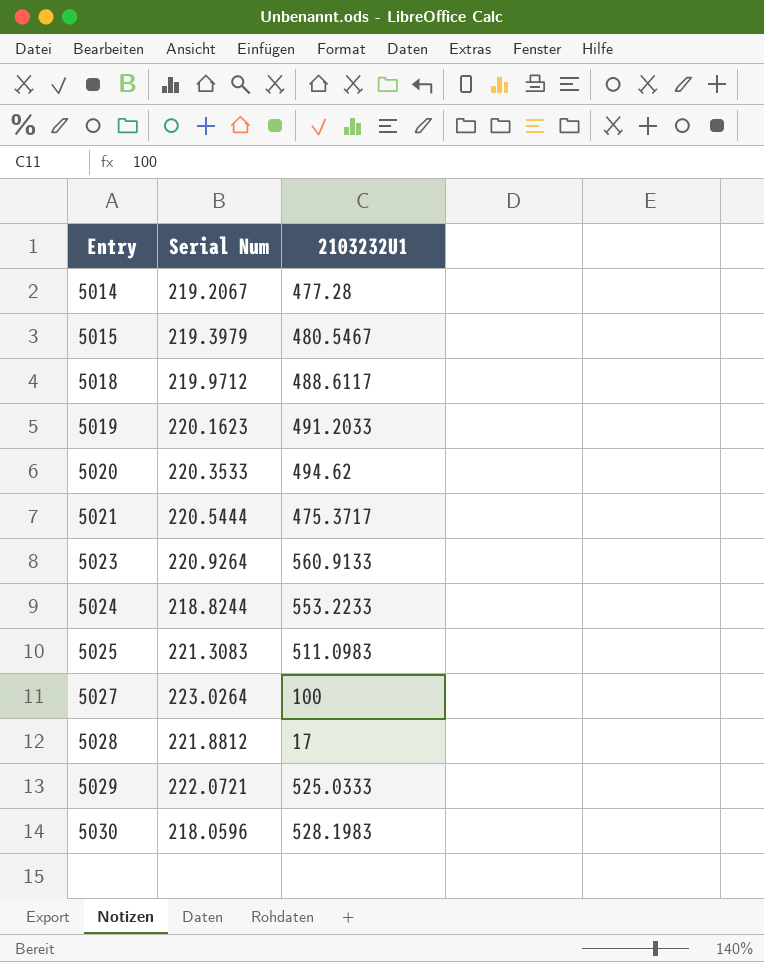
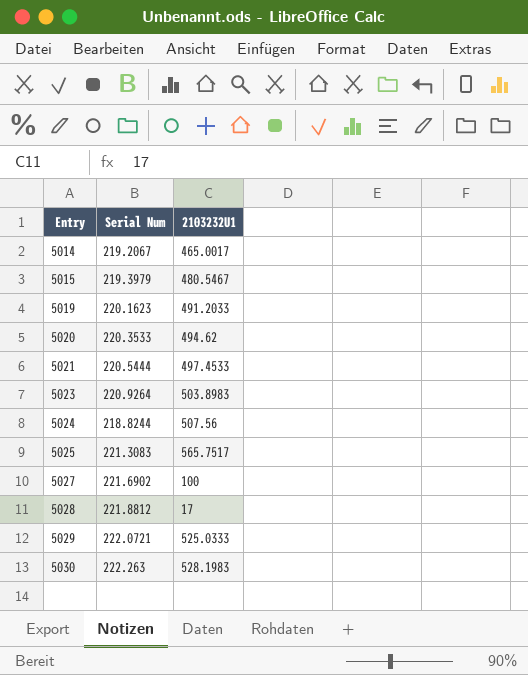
row 5018: 219.9712 | 488.6117 -> none
5014 | 2103232U1: 477.28 -> 465.0017
5021 | 2103232U1: 475.3717 -> 497.4533
5023 | 2103232U1: 560.9133 -> 503.8983
5024 | 2103232U1: 553.2233 -> 507.56
5025 | 2103232U1: 511.0983 -> 565.7517
5027 | Serial Num: 223.0264 -> 221.6902
5030 | Serial Num: 218.0596 -> 222.263

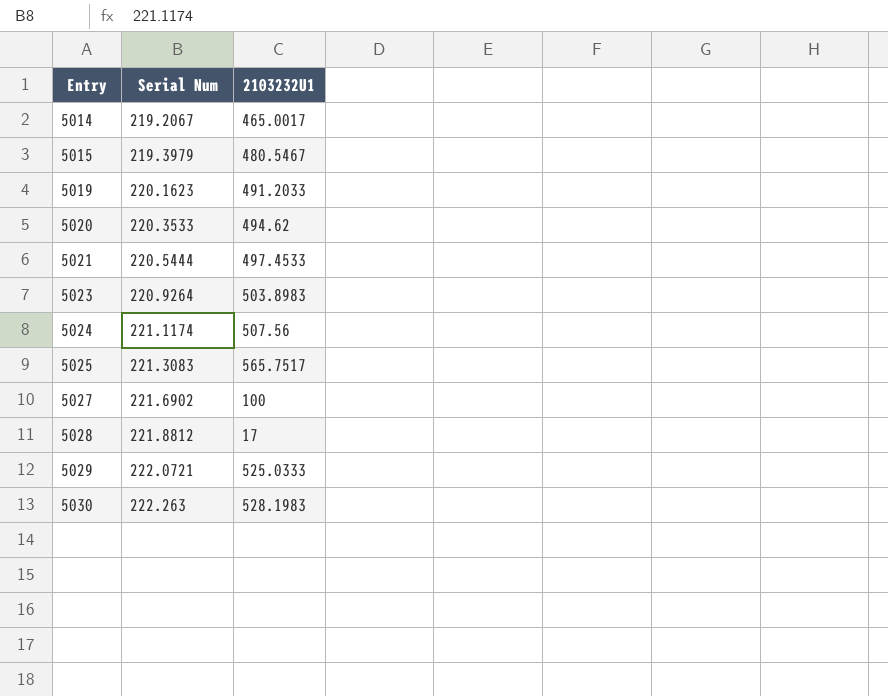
5024 | Serial Num: 218.8244 -> 221.1174

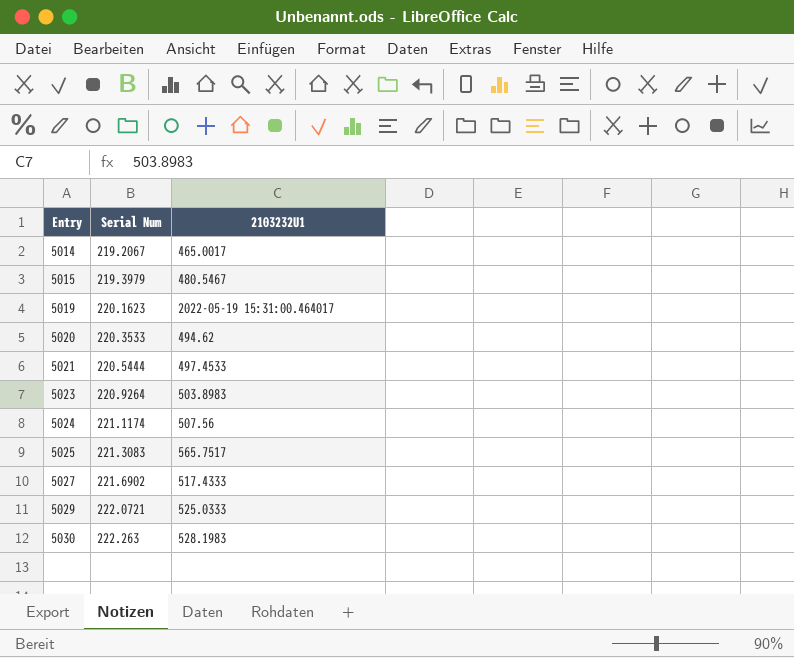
row 5028: 221.8812 | 17 -> none
5019 | 2103232U1: 491.2033 -> 2022-05-19 15:31:00.464017
5027 | 2103232U1: 100 -> 517.4333

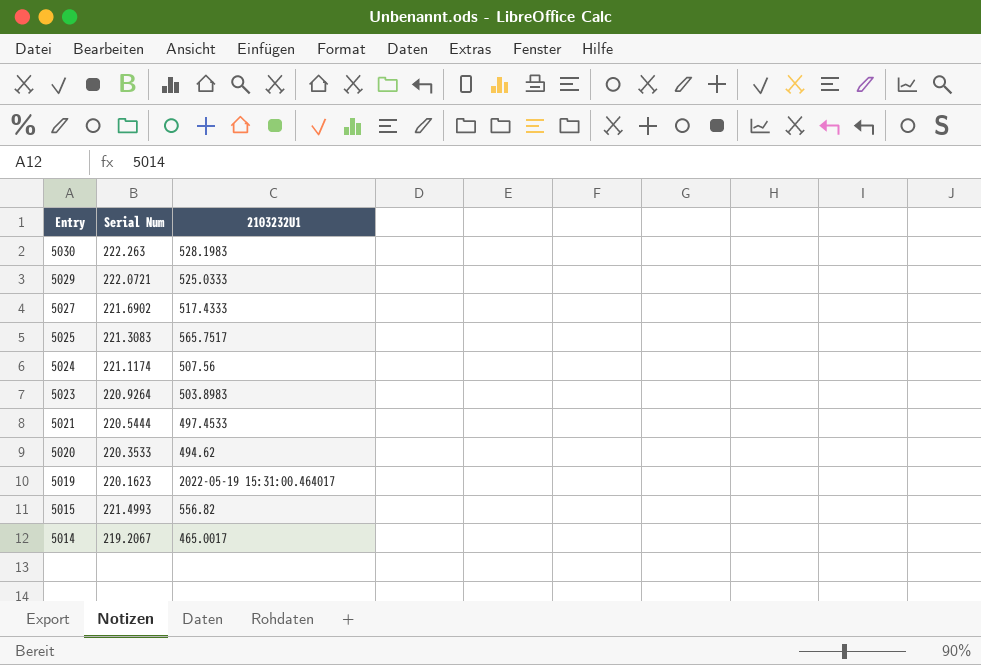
row order: Entry ascending -> Entry descending
5015 | Serial Num: 219.3979 -> 221.4993
5015 | 2103232U1: 480.5467 -> 556.82

